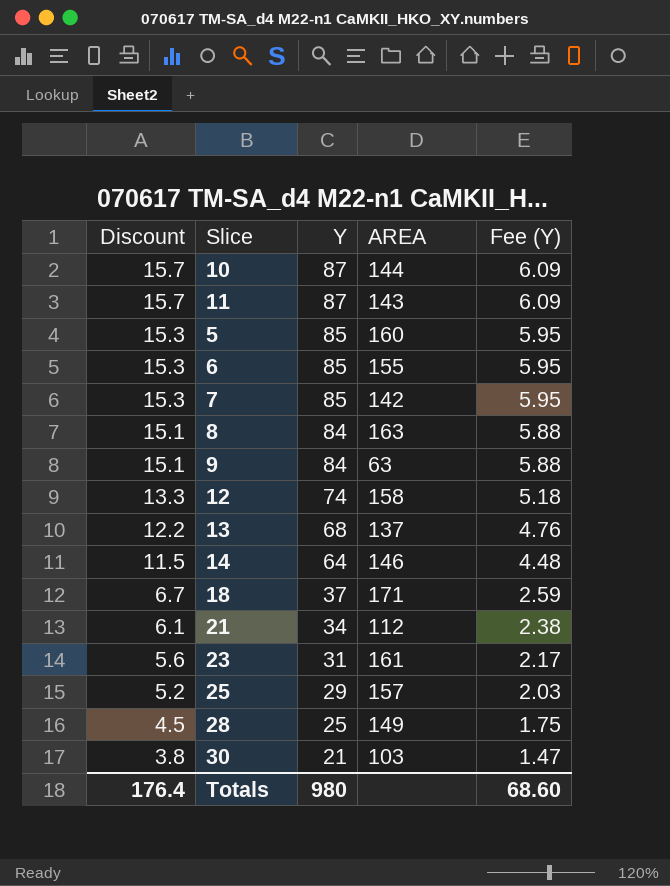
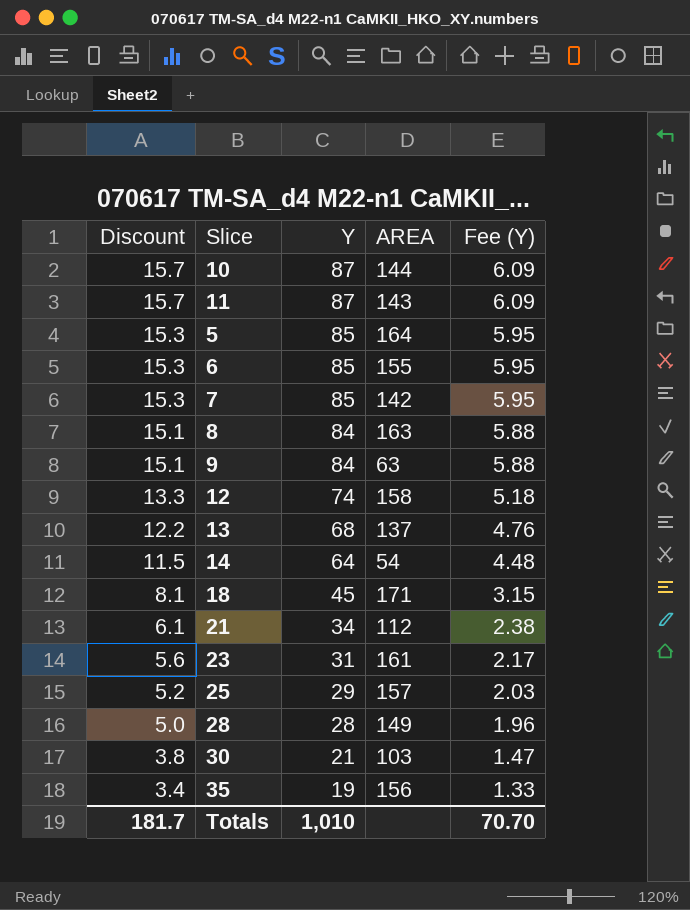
5 | AREA: 160 -> 164
14 | AREA: 146 -> 54
18 | Discount: 6.7 -> 8.1
18 | Y: 37 -> 45
18 | Fee (Y): 2.59 -> 3.15
28 | Discount: 4.5 -> 5.0
28 | Y: 25 -> 28
28 | Fee (Y): 1.75 -> 1.96
row 35: none -> 3.4 | 19 | 156 | 1.33
Totals | Discount: 176.4 -> 181.7
Totals | Y: 980 -> 1,010
Totals | Fee (Y): 68.60 -> 70.70

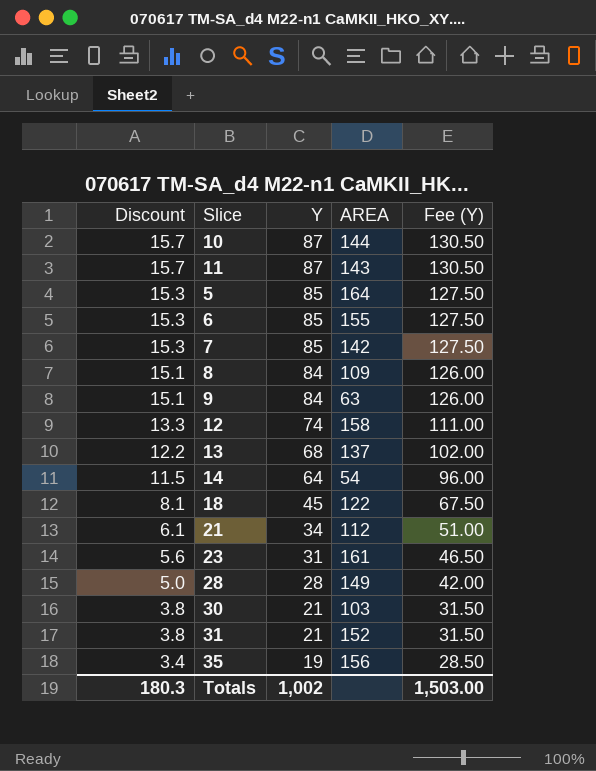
column Fee (Y) | formula: [Y] * 0.07 -> [Y] * 1.5
row 25: 5.2 | 29 | 157 | 2.03 -> none
8 | AREA: 163 -> 109
18 | AREA: 171 -> 122
row 31: none -> 3.8 | 21 | 152 | 31.50
Totals | Discount: 181.7 -> 180.3
Totals | Y: 1,010 -> 1,002
Totals | Fee (Y): 70.70 -> 1,503.00

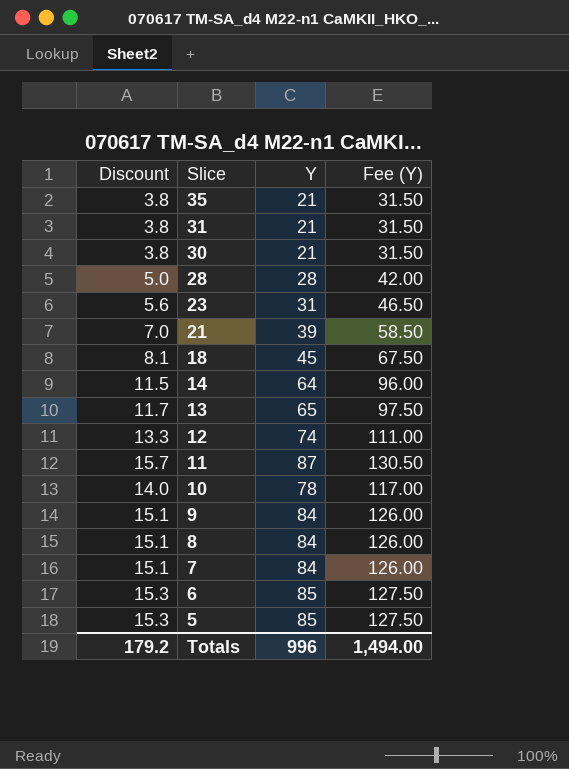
row order: Discount descending -> Slice descending
column AREA | position: 4 -> none
35 | Discount: 3.4 -> 3.8
35 | Y: 19 -> 21
35 | Fee (Y): 28.50 -> 31.50
21 | Discount: 6.1 -> 7.0
21 | Y: 34 -> 39
21 | Fee (Y): 51.00 -> 58.50
13 | Discount: 12.2 -> 11.7
13 | Y: 68 -> 65
13 | Fee (Y): 102.00 -> 97.50
10 | Discount: 15.7 -> 14.0
10 | Y: 87 -> 78
10 | Fee (Y): 130.50 -> 117.00
7 | Discount: 15.3 -> 15.1
7 | Y: 85 -> 84
7 | Fee (Y): 127.50 -> 126.00
Totals | Discount: 180.3 -> 179.2
Totals | Y: 1,002 -> 996
Totals | Fee (Y): 1,503.00 -> 1,494.00

